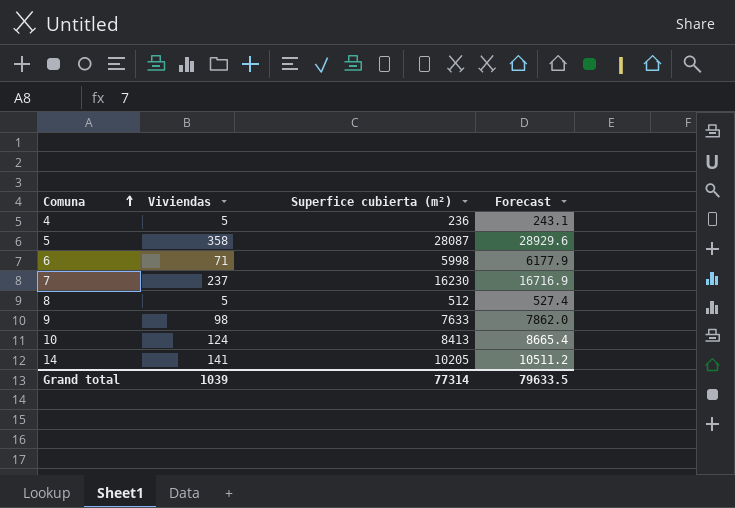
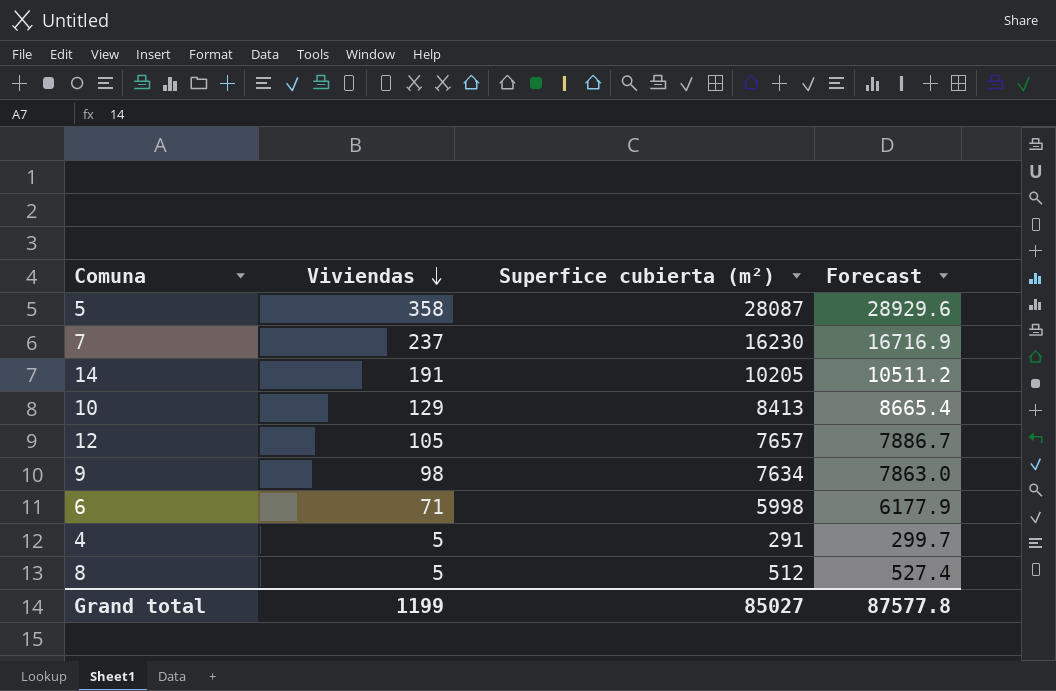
row order: Comuna ascending -> Viviendas descending
14 | Viviendas: 141 -> 191
10 | Viviendas: 124 -> 129
row 12: none -> 105 | 7657 | 7886.7
9 | Superfice cubierta (m²): 7633 -> 7634
9 | Forecast: 7862.0 -> 7863.0
4 | Superfice cubierta (m²): 236 -> 291
4 | Forecast: 243.1 -> 299.7
Grand total | Viviendas: 1039 -> 1199
Grand total | Superfice cubierta (m²): 77314 -> 85027
Grand total | Forecast: 79633.5 -> 87577.8

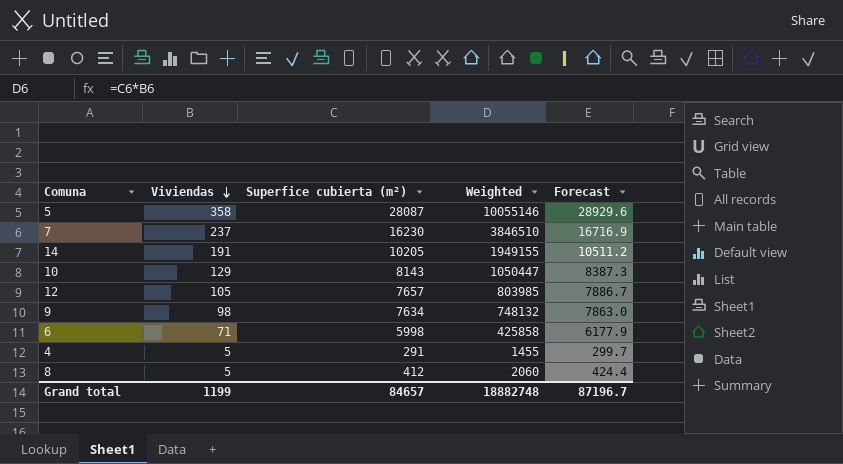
column Weighted | formula: none -> [Viviendas] * [Superfice cubierta (m²)]
10 | Superfice cubierta (m²): 8413 -> 8143
10 | Forecast: 8665.4 -> 8387.3
8 | Superfice cubierta (m²): 512 -> 412
8 | Forecast: 527.4 -> 424.4
Grand total | Superfice cubierta (m²): 85027 -> 84657
Grand total | Forecast: 87577.8 -> 87196.7

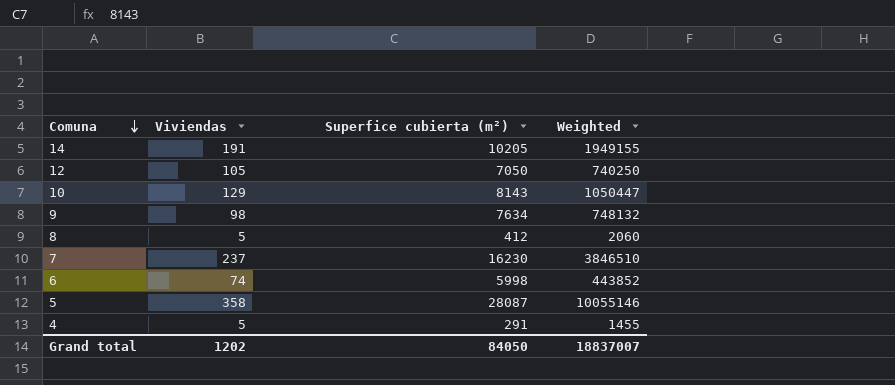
row order: Viviendas descending -> Comuna descending
column Forecast | formula: [Superfice cubierta (m²)] * 1.03 -> none
12 | Superfice cubierta (m²): 7657 -> 7050
12 | Weighted: 803985 -> 740250
6 | Viviendas: 71 -> 74
6 | Weighted: 425858 -> 443852
Grand total | Viviendas: 1199 -> 1202
Grand total | Superfice cubierta (m²): 84657 -> 84050
Grand total | Weighted: 18882748 -> 18837007

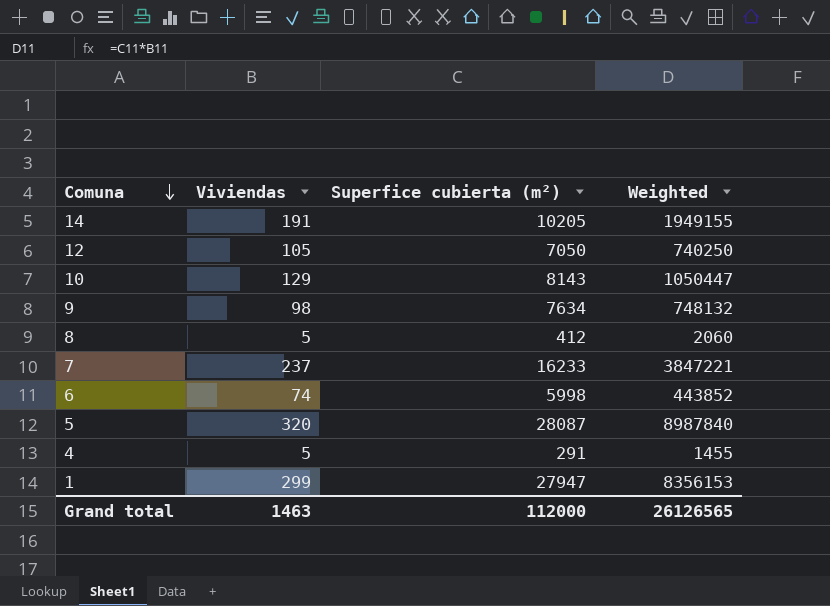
7 | Superfice cubierta (m²): 16230 -> 16233
7 | Weighted: 3846510 -> 3847221
5 | Viviendas: 358 -> 320
5 | Weighted: 10055146 -> 8987840
row 1: none -> 299 | 27947 | 8356153
Grand total | Viviendas: 1202 -> 1463
Grand total | Superfice cubierta (m²): 84050 -> 112000
Grand total | Weighted: 18837007 -> 26126565

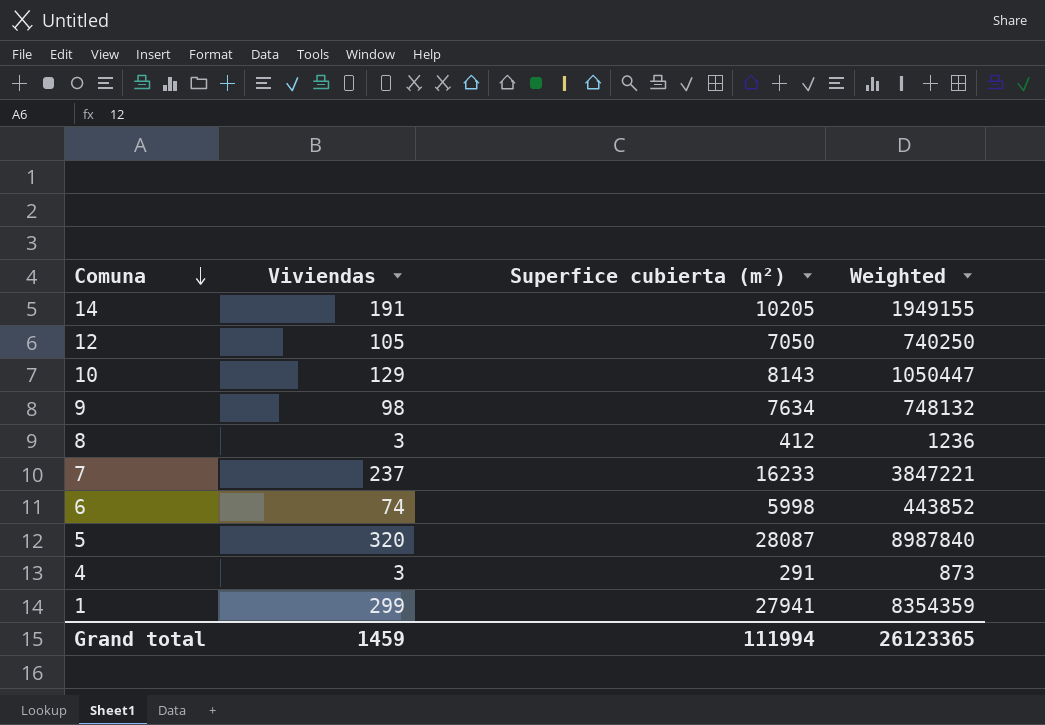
8 | Viviendas: 5 -> 3
8 | Weighted: 2060 -> 1236
4 | Viviendas: 5 -> 3
4 | Weighted: 1455 -> 873
1 | Superfice cubierta (m²): 27947 -> 27941
1 | Weighted: 8356153 -> 8354359
Grand total | Viviendas: 1463 -> 1459
Grand total | Superfice cubierta (m²): 112000 -> 111994
Grand total | Weighted: 26126565 -> 26123365

